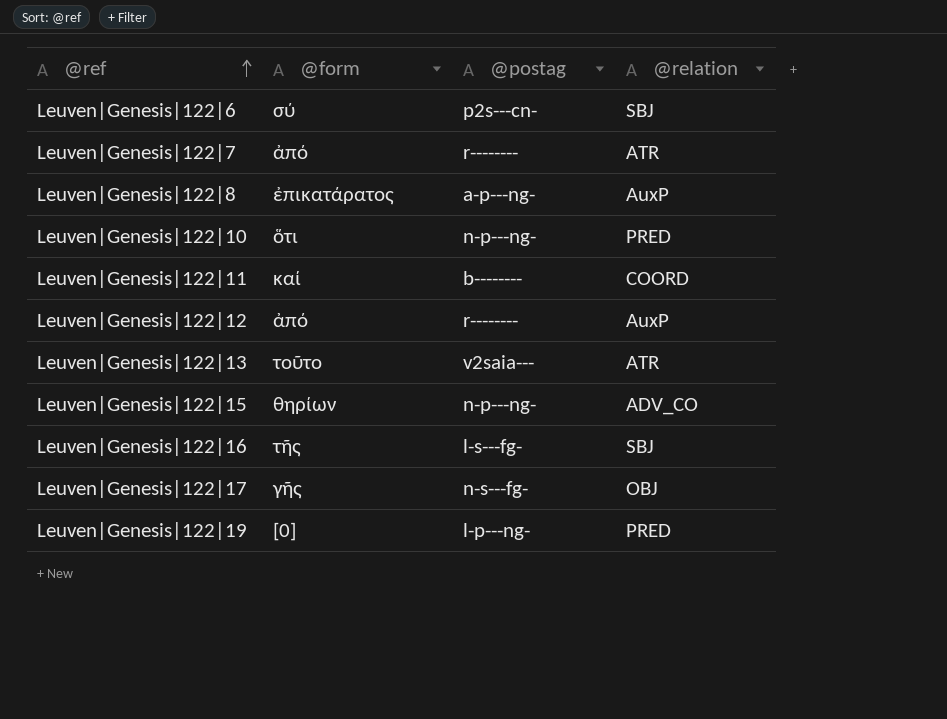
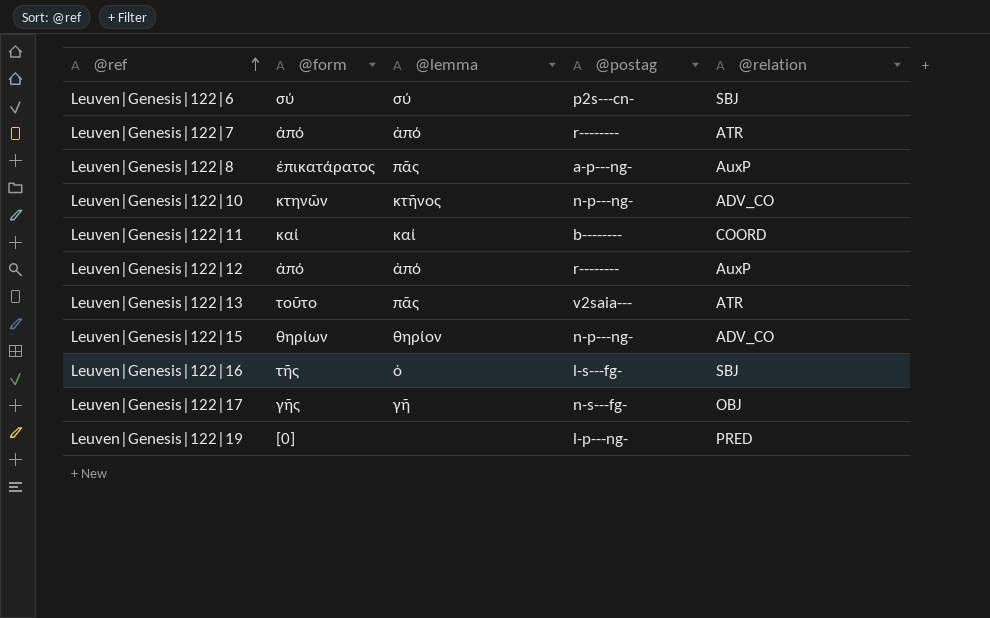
column @lemma | position: none -> 3
Leuven|Genesis|122|10 | @form: ὅτι -> κτηνῶν
Leuven|Genesis|122|10 | @relation: PRED -> ADV_CO

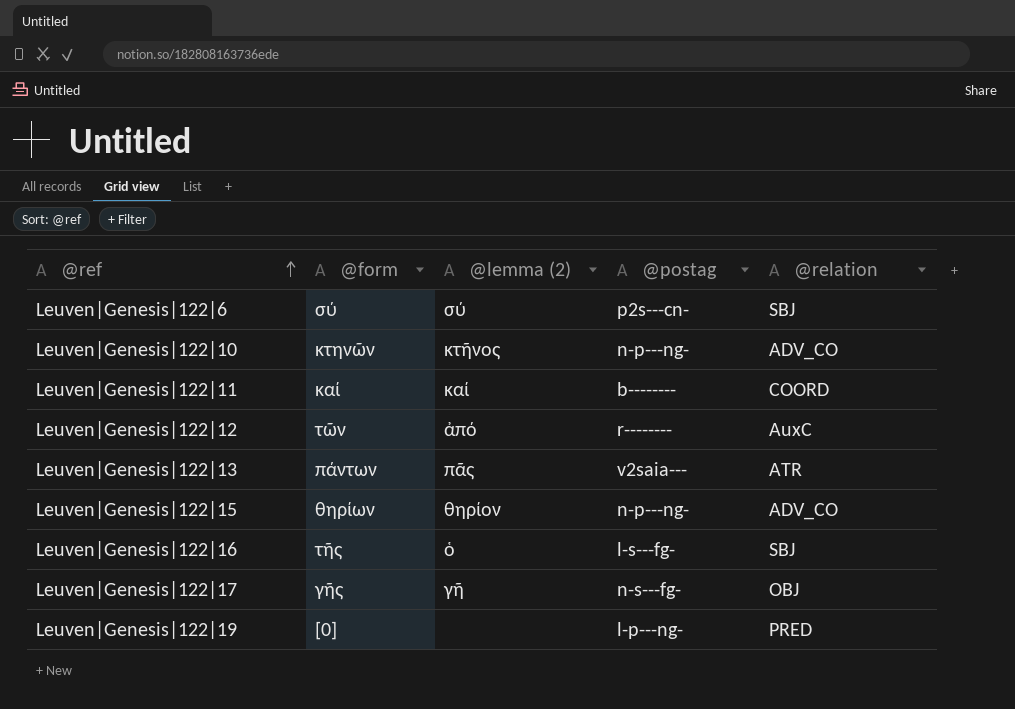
column name: @lemma -> @lemma (2)
row Leuven|Genesis|122|7: ἀπό | ἀπό | r-------- | ATR -> none
row Leuven|Genesis|122|8: ἐπικατάρατος | πᾶς | a-p---ng- | AuxP -> none
Leuven|Genesis|122|12 | @form: ἀπό -> τῶν
Leuven|Genesis|122|12 | @relation: AuxP -> AuxC
Leuven|Genesis|122|13 | @form: τοῦτο -> πάντων

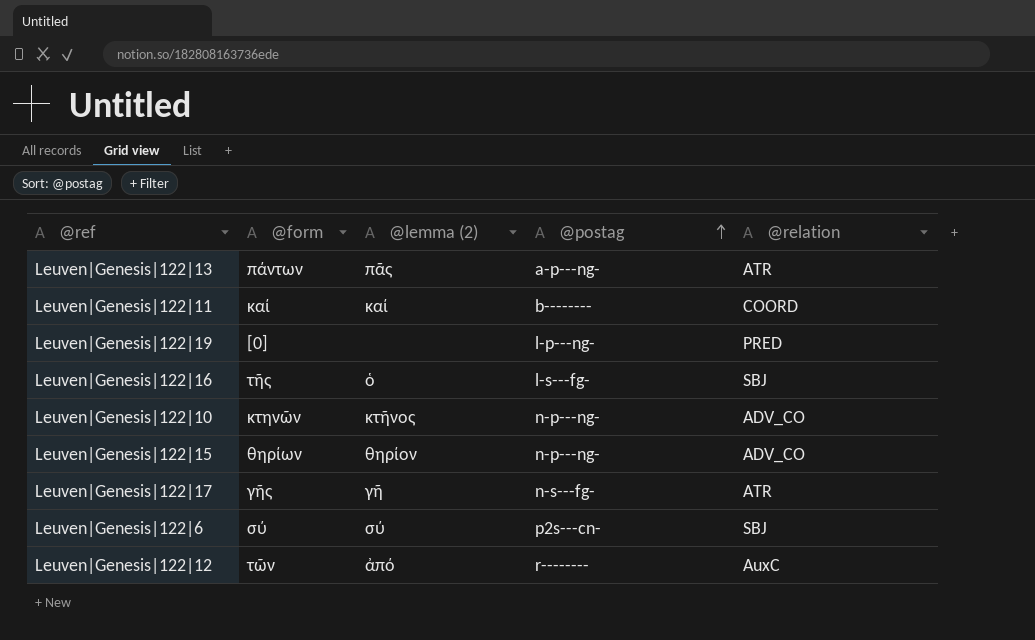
row order: @ref ascending -> @postag ascending
Leuven|Genesis|122|13 | @postag: v2saia--- -> a-p---ng-
Leuven|Genesis|122|17 | @relation: OBJ -> ATR

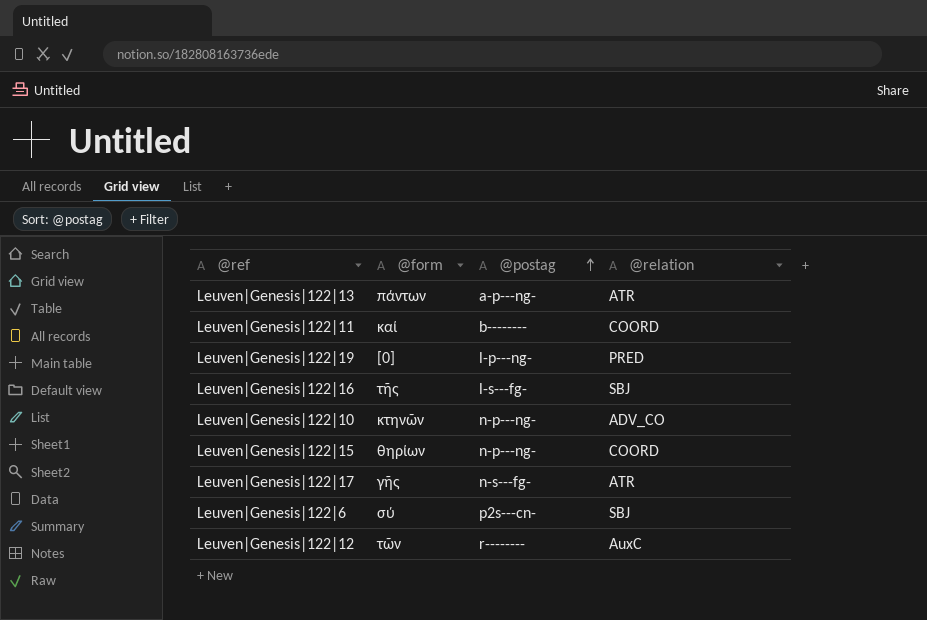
column @lemma (2) | position: 3 -> none
Leuven|Genesis|122|15 | @relation: ADV_CO -> COORD

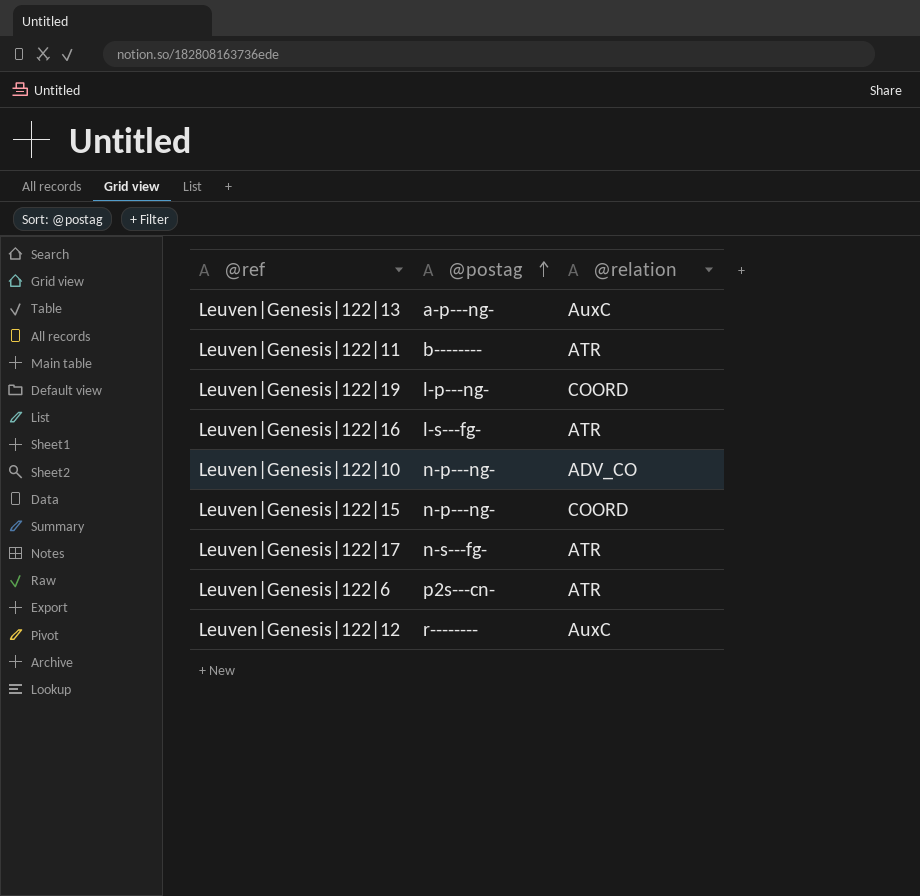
column @form | position: 2 -> none
Leuven|Genesis|122|13 | @relation: ATR -> AuxC
Leuven|Genesis|122|11 | @relation: COORD -> ATR
Leuven|Genesis|122|19 | @relation: PRED -> COORD
Leuven|Genesis|122|16 | @relation: SBJ -> ATR
Leuven|Genesis|122|6 | @relation: SBJ -> ATR

